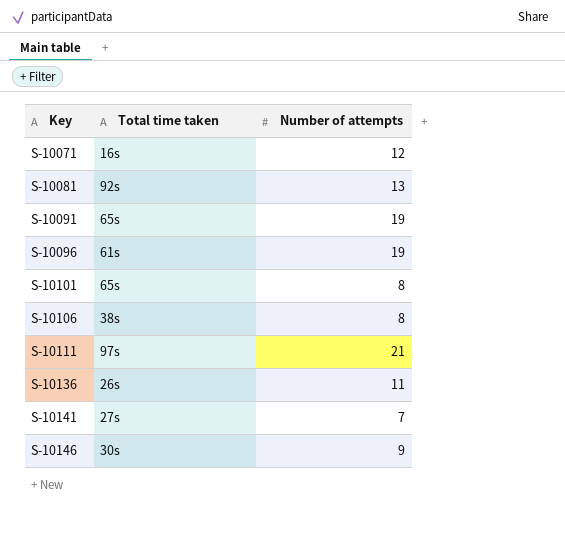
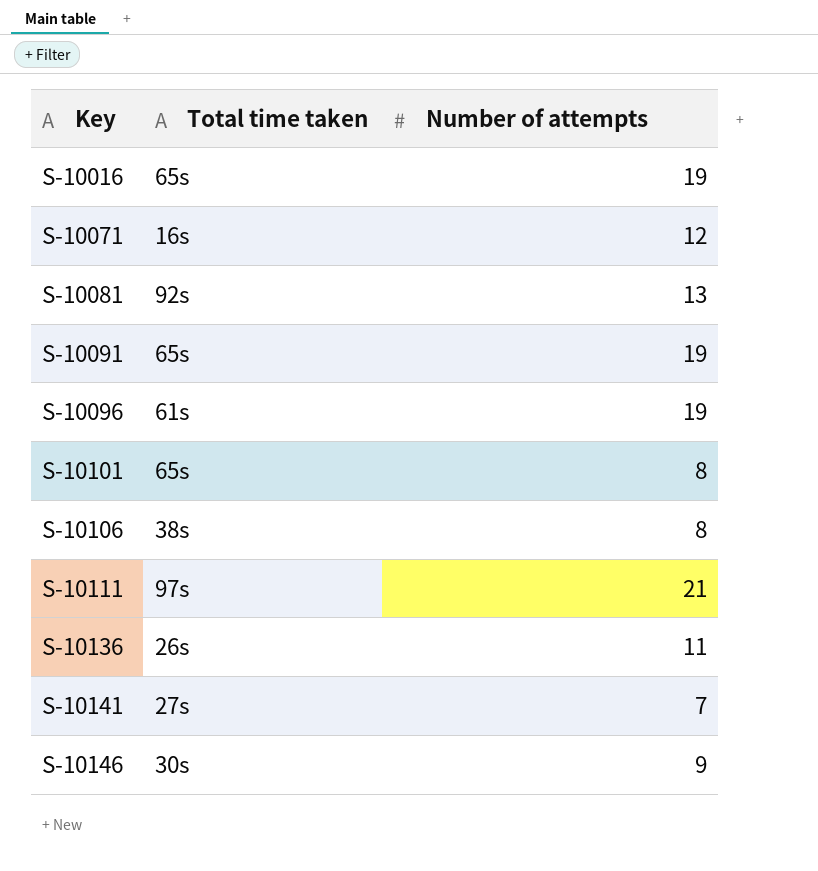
row S-10016: none -> 65s | 19

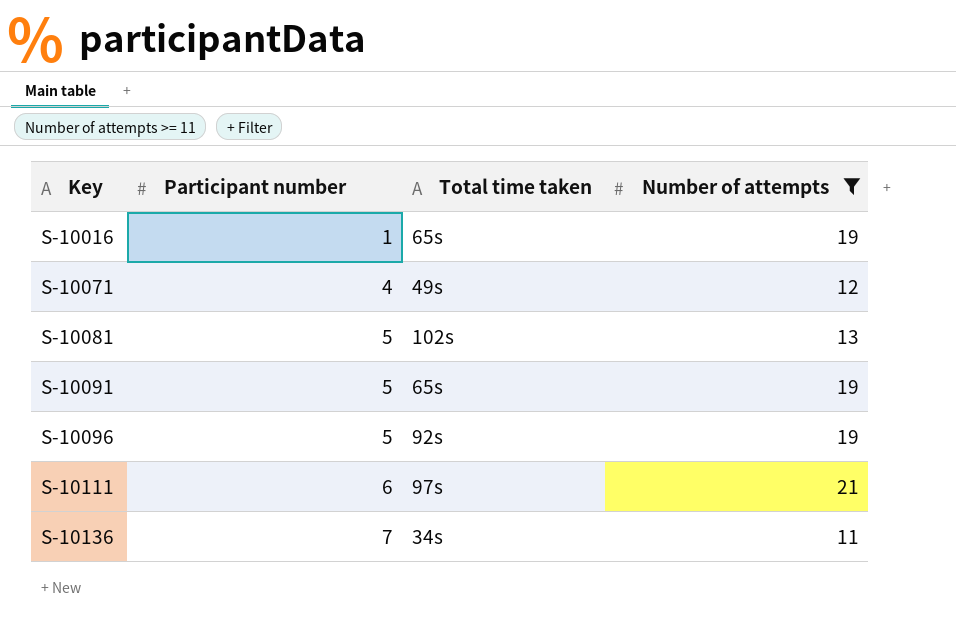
filter: none -> Number of attempts >= 11
column Participant number | position: none -> 2
S-10071 | Total time taken: 16s -> 49s
S-10081 | Total time taken: 92s -> 102s
S-10096 | Total time taken: 61s -> 92s
S-10136 | Total time taken: 26s -> 34s

